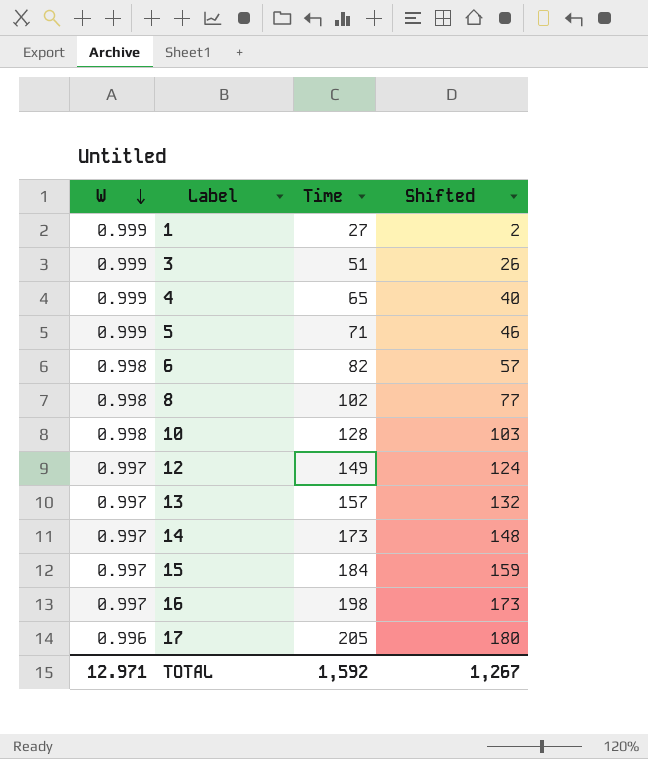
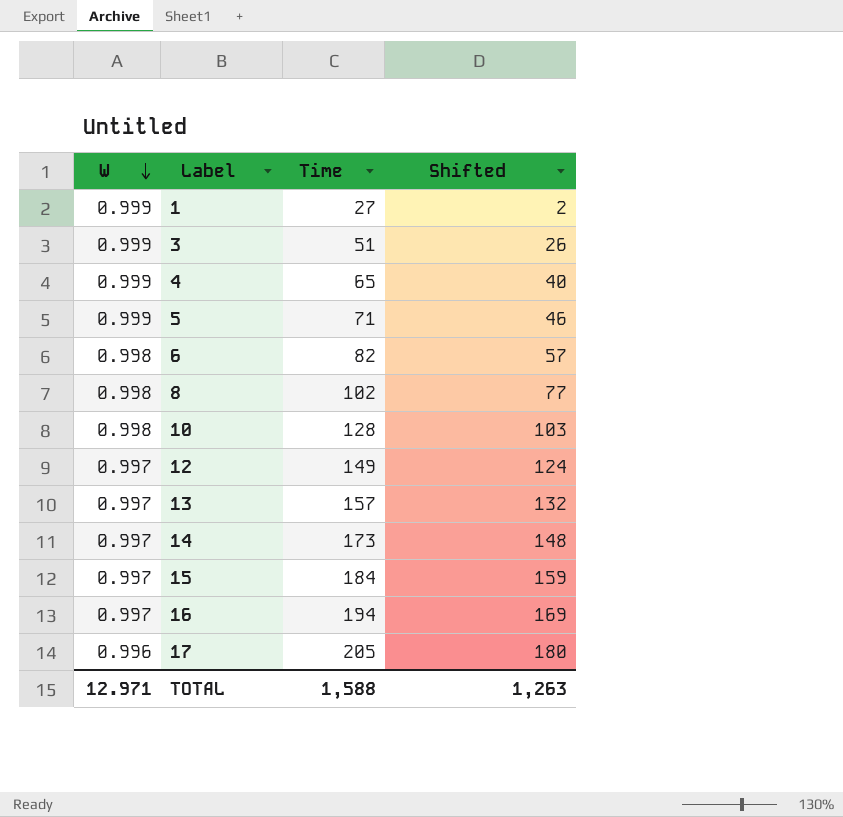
16 | Time: 198 -> 194
16 | Shifted: 173 -> 169
TOTAL | Time: 1,592 -> 1,588
TOTAL | Shifted: 1,267 -> 1,263

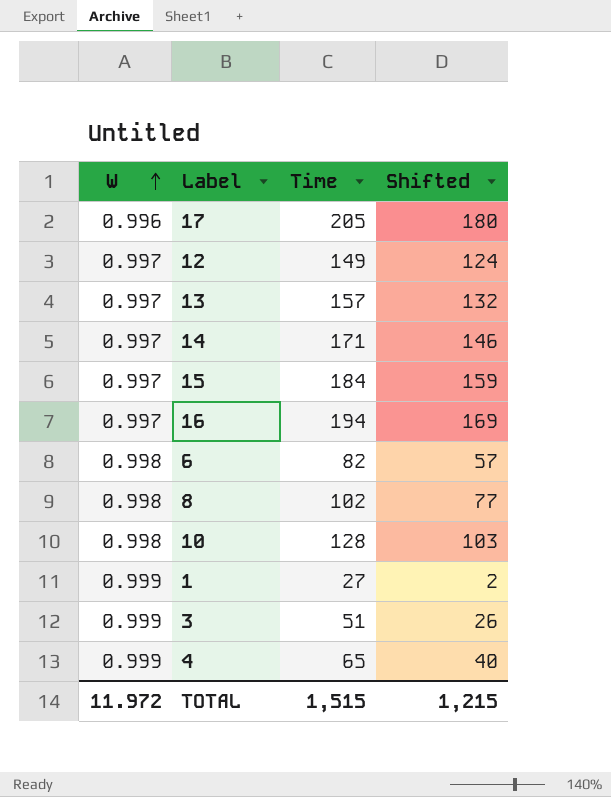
row order: W descending -> W ascending
row 5: 0.999 | 71 | 46 -> none
14 | Time: 173 -> 171
14 | Shifted: 148 -> 146
TOTAL | W: 12.971 -> 11.972
TOTAL | Time: 1,588 -> 1,515
TOTAL | Shifted: 1,263 -> 1,215

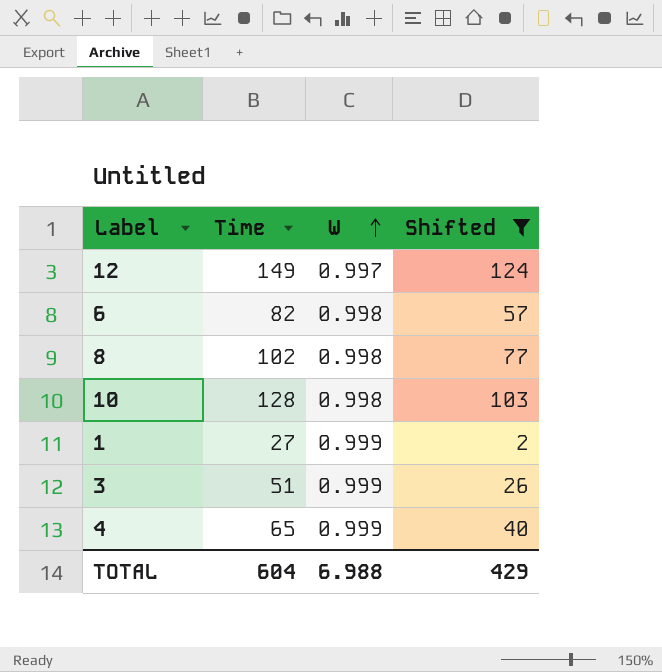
filter: none -> Shifted <= 124
column W | position: 1 -> 3
TOTAL | Time: 1,515 -> 604
TOTAL | W: 11.972 -> 6.988
TOTAL | Shifted: 1,215 -> 429

